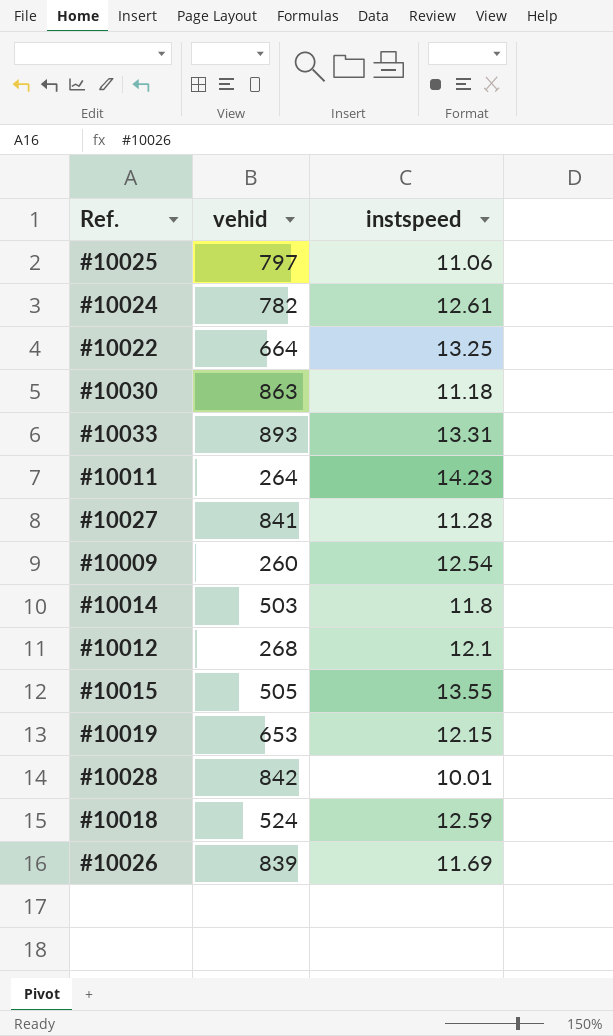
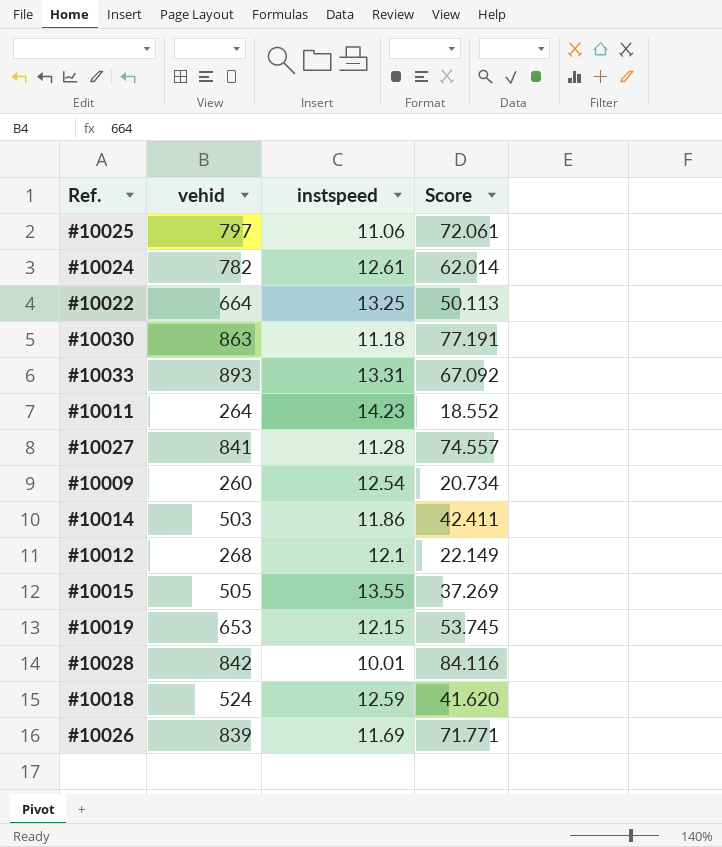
column Score | formula: none -> [vehid] / [instspeed]
#10014 | instspeed: 11.8 -> 11.86

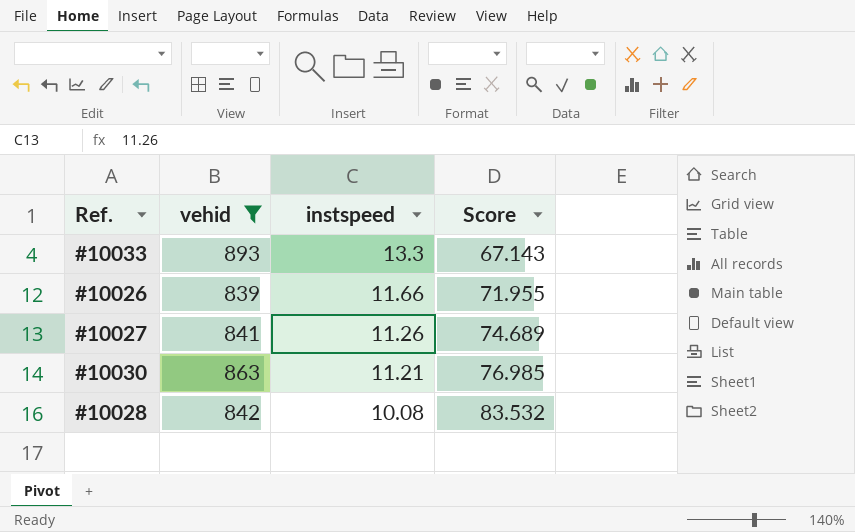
filter: none -> vehid >= 839
row order: none -> instspeed descending
#10033 | instspeed: 13.31 -> 13.3
#10033 | Score: 67.092 -> 67.143
#10026 | instspeed: 11.69 -> 11.66
#10026 | Score: 71.771 -> 71.955
#10027 | instspeed: 11.28 -> 11.26
#10027 | Score: 74.557 -> 74.689
#10030 | instspeed: 11.18 -> 11.21
#10030 | Score: 77.191 -> 76.985
#10028 | instspeed: 10.01 -> 10.08
#10028 | Score: 84.116 -> 83.532

